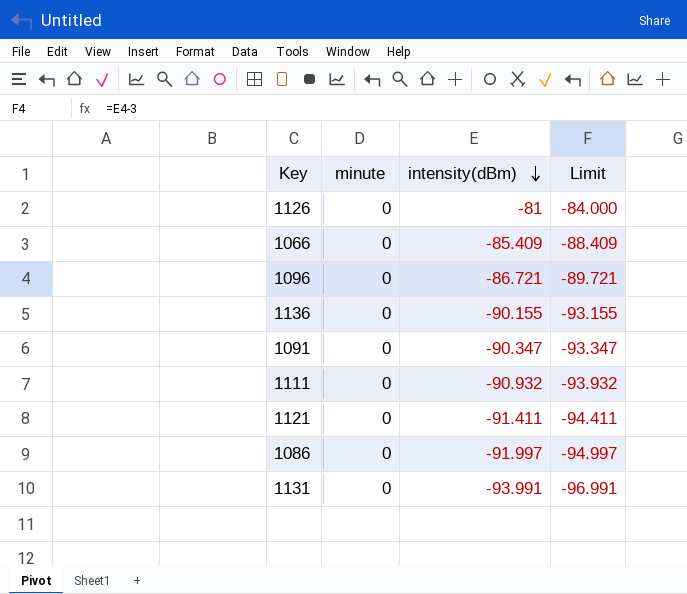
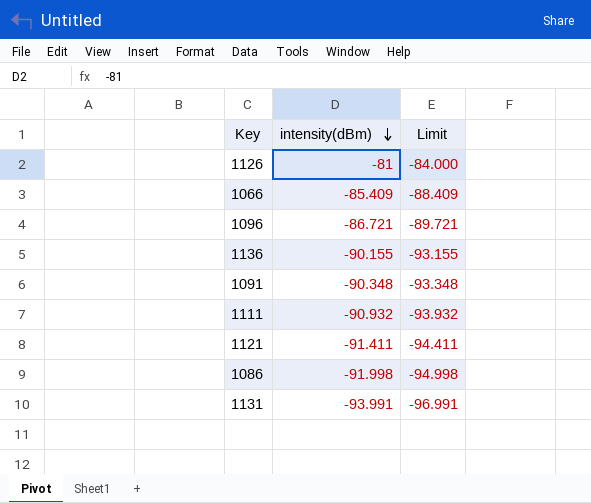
column minute | position: 2 -> none
1091 | intensity(dBm): -90.347 -> -90.348
1091 | Limit: -93.347 -> -93.348
1086 | intensity(dBm): -91.997 -> -91.998
1086 | Limit: -94.997 -> -94.998

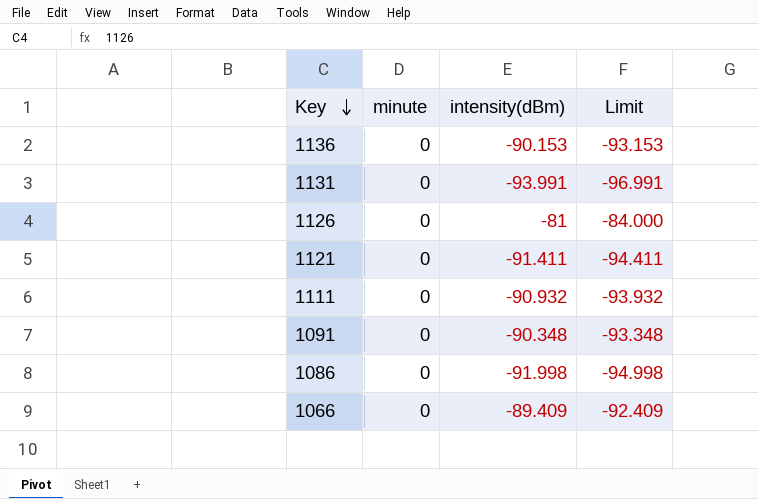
row order: intensity(dBm) descending -> Key descending
column minute | position: none -> 2
row 1096: -86.721 | -89.721 -> none
1136 | intensity(dBm): -90.155 -> -90.153
1136 | Limit: -93.155 -> -93.153
1066 | intensity(dBm): -85.409 -> -89.409
1066 | Limit: -88.409 -> -92.409

